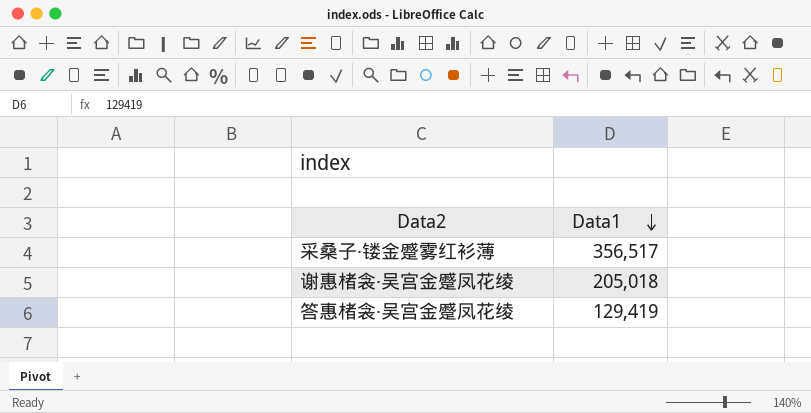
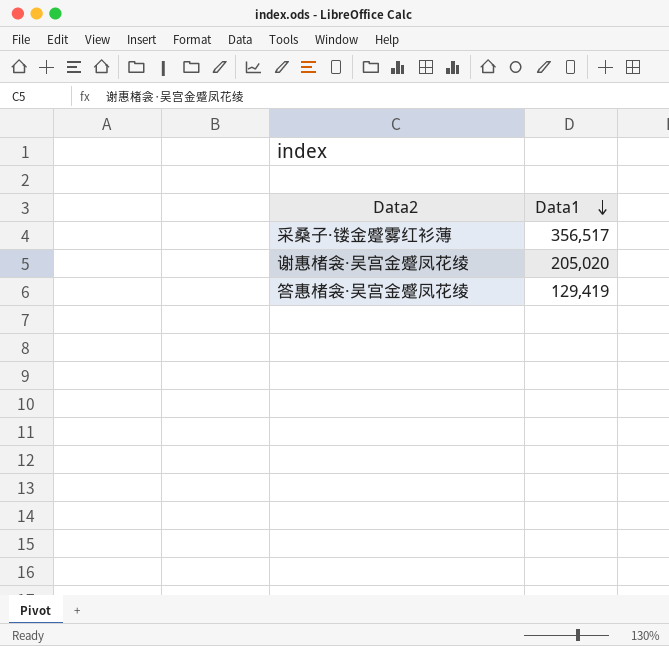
谢惠楮衾·吴宫金蹙凤花绫 | Data1: 205,018 -> 205,020

